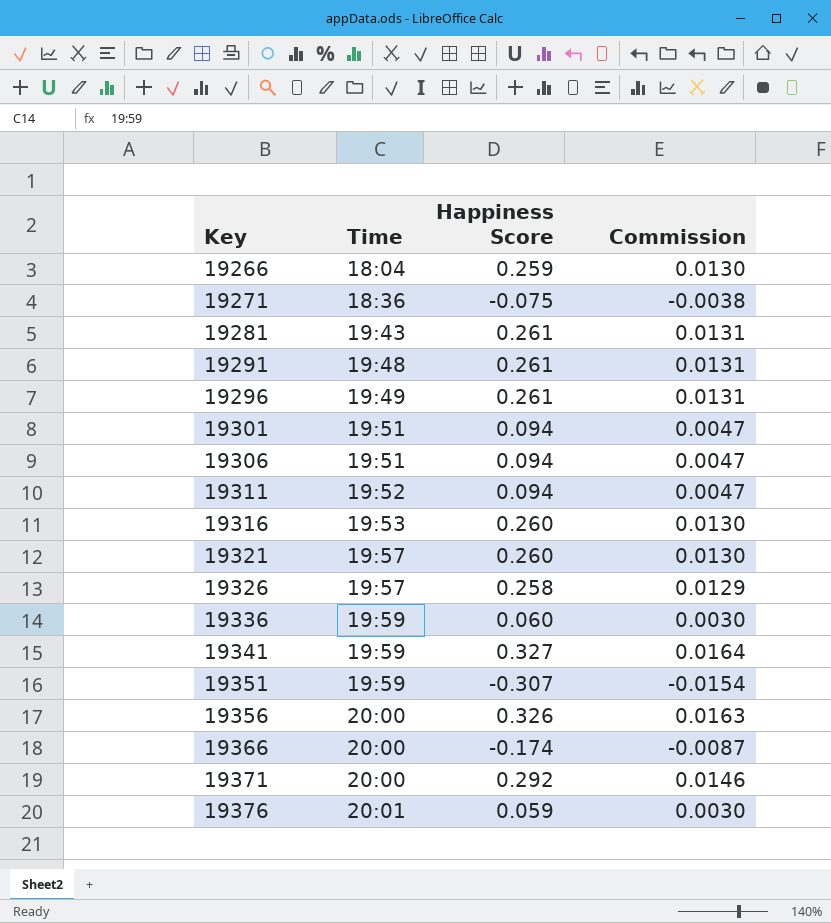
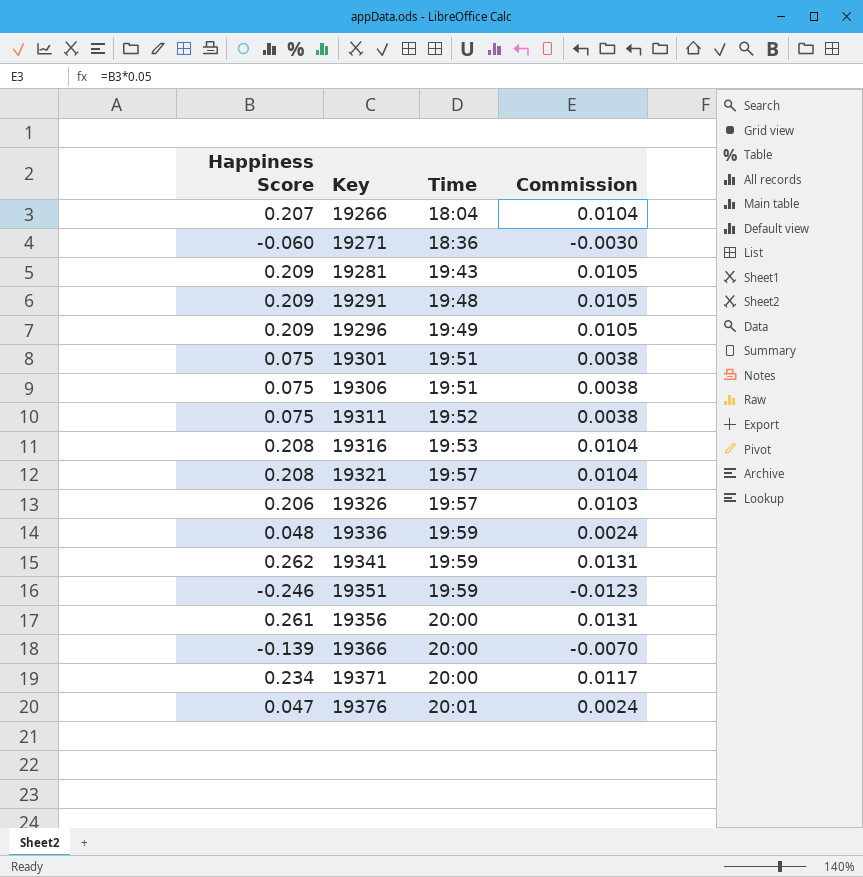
column Happiness Score | position: 3 -> 1
19266 | Happiness Score: 0.259 -> 0.207
19266 | Commission: 0.0130 -> 0.0104
19271 | Happiness Score: -0.075 -> -0.060
19271 | Commission: -0.0038 -> -0.0030
19281 | Happiness Score: 0.261 -> 0.209
19281 | Commission: 0.0131 -> 0.0105
19291 | Happiness Score: 0.261 -> 0.209
19291 | Commission: 0.0131 -> 0.0105
19296 | Happiness Score: 0.261 -> 0.209
19296 | Commission: 0.0131 -> 0.0105
19301 | Happiness Score: 0.094 -> 0.075
19301 | Commission: 0.0047 -> 0.0038
19306 | Happiness Score: 0.094 -> 0.075
19306 | Commission: 0.0047 -> 0.0038
19311 | Happiness Score: 0.094 -> 0.075
19311 | Commission: 0.0047 -> 0.0038
19316 | Happiness Score: 0.260 -> 0.208
19316 | Commission: 0.0130 -> 0.0104
19321 | Happiness Score: 0.260 -> 0.208
19321 | Commission: 0.0130 -> 0.0104
19326 | Happiness Score: 0.258 -> 0.206
19326 | Commission: 0.0129 -> 0.0103
19336 | Happiness Score: 0.060 -> 0.048
19336 | Commission: 0.0030 -> 0.0024
19341 | Happiness Score: 0.327 -> 0.262
19341 | Commission: 0.0164 -> 0.0131
19351 | Happiness Score: -0.307 -> -0.246
19351 | Commission: -0.0154 -> -0.0123
19356 | Happiness Score: 0.326 -> 0.261
19356 | Commission: 0.0163 -> 0.0131
19366 | Happiness Score: -0.174 -> -0.139
19366 | Commission: -0.0087 -> -0.0070
19371 | Happiness Score: 0.292 -> 0.234
19371 | Commission: 0.0146 -> 0.0117
19376 | Happiness Score: 0.059 -> 0.047
19376 | Commission: 0.0030 -> 0.0024

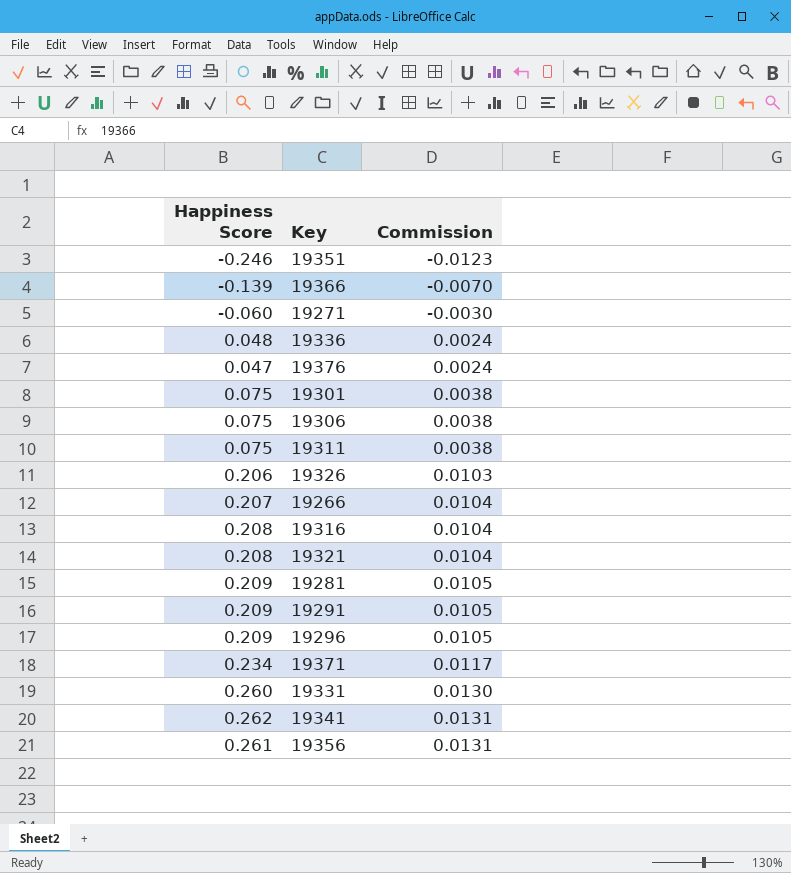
row order: Key ascending -> Commission ascending
column Time | position: 3 -> none
row 19331: none -> 0.260 | 0.0130

